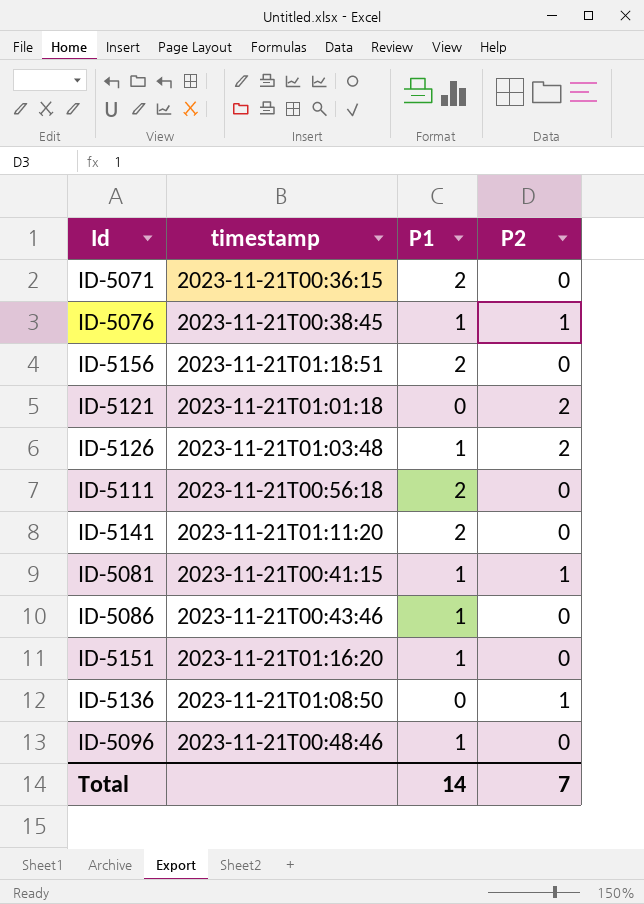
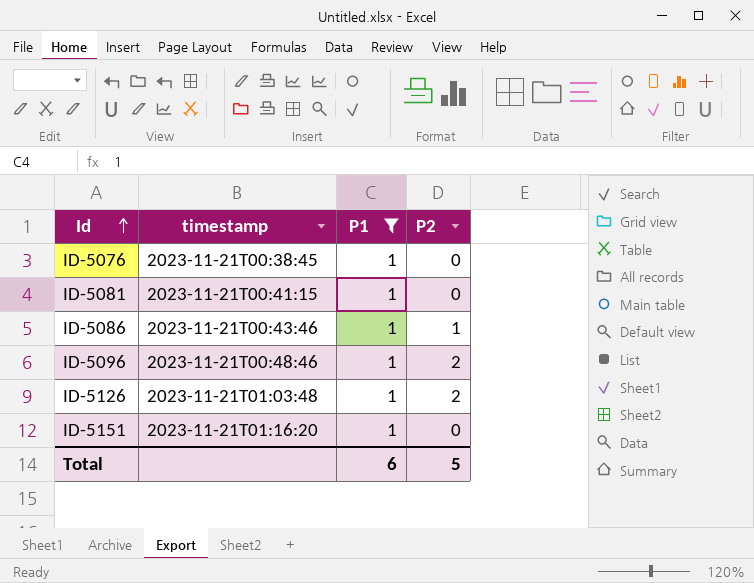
filter: none -> P1 = 1
row order: none -> Id ascending
ID-5076 | P2: 1 -> 0
ID-5081 | P2: 1 -> 0
ID-5086 | P2: 0 -> 1
ID-5096 | P2: 0 -> 2
Total | P1: 14 -> 6
Total | P2: 7 -> 5

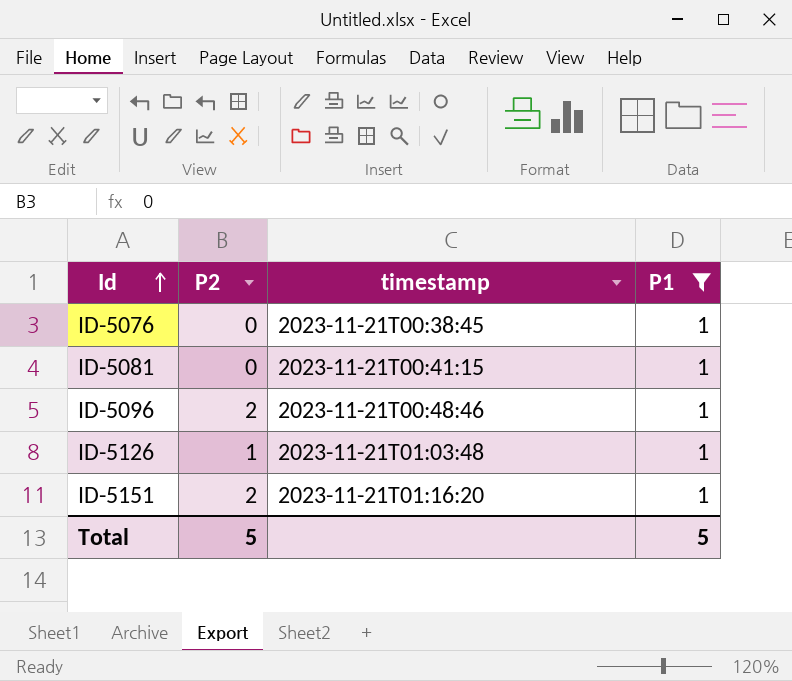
column P2 | position: 4 -> 2
row ID-5086: 2023-11-21T00:43:46 | 1 | 1 -> none
ID-5126 | P2: 2 -> 1
ID-5151 | P2: 0 -> 2
Total | P1: 6 -> 5

